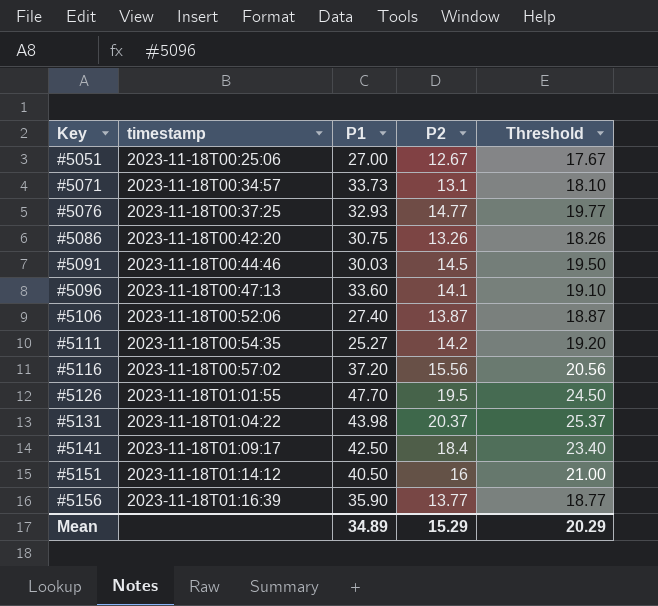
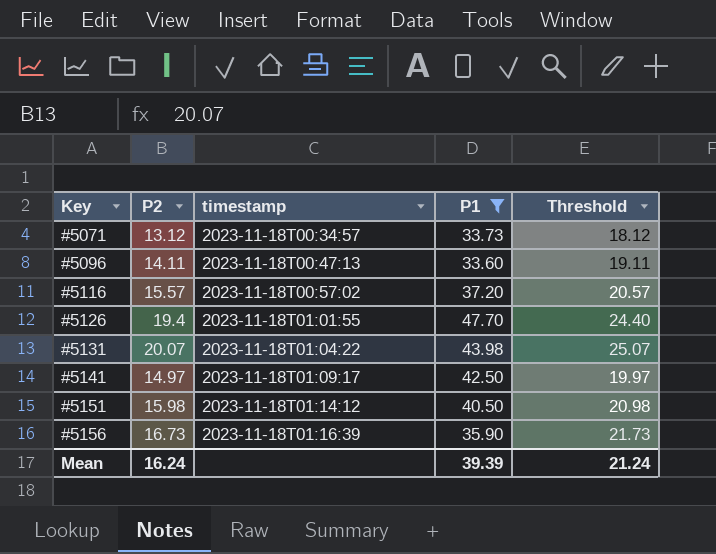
filter: none -> P1 >= 33.60
column P2 | position: 4 -> 2
#5071 | P2: 13.1 -> 13.12
#5071 | Threshold: 18.10 -> 18.12
#5096 | P2: 14.1 -> 14.11
#5096 | Threshold: 19.10 -> 19.11
#5116 | P2: 15.56 -> 15.57
#5116 | Threshold: 20.56 -> 20.57
#5126 | P2: 19.5 -> 19.4
#5126 | Threshold: 24.50 -> 24.40
#5131 | P2: 20.37 -> 20.07
#5131 | Threshold: 25.37 -> 25.07
#5141 | P2: 18.4 -> 14.97
#5141 | Threshold: 23.40 -> 19.97
#5151 | P2: 16 -> 15.98
#5151 | Threshold: 21.00 -> 20.98
#5156 | P2: 13.77 -> 16.73
#5156 | Threshold: 18.77 -> 21.73
Mean | P2: 15.29 -> 16.24
Mean | P1: 34.89 -> 39.39
Mean | Threshold: 20.29 -> 21.24

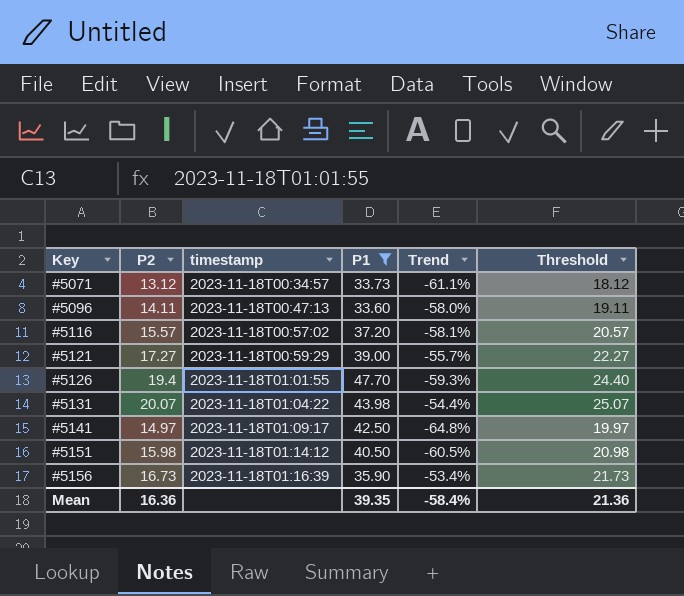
column Trend | formula: none -> ([P2] - [P1]) / [P1]
row #5121: none -> 17.27 | 2023-11-18T00:59:29 | 39.00 | -55.7% | 22.27
Mean | P2: 16.24 -> 16.36
Mean | P1: 39.39 -> 39.35
Mean | Threshold: 21.24 -> 21.36

